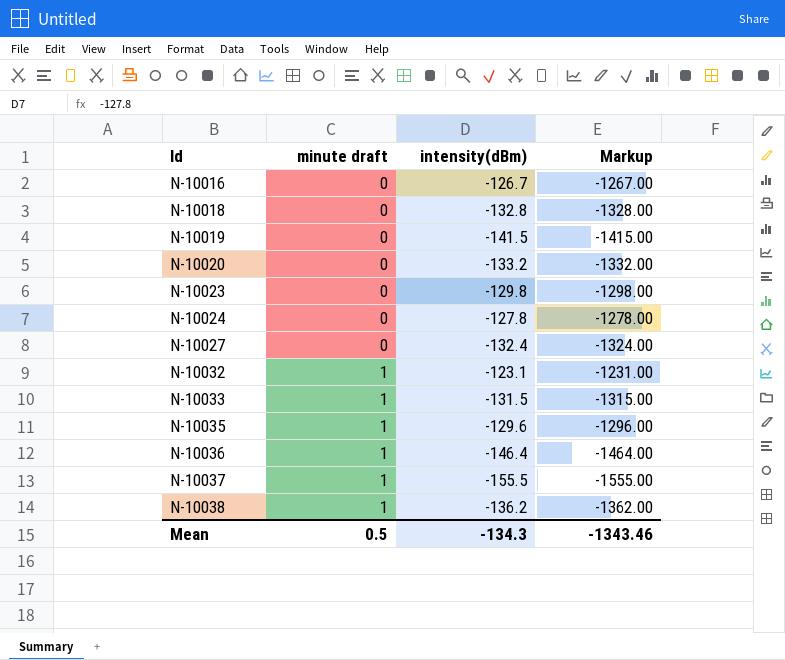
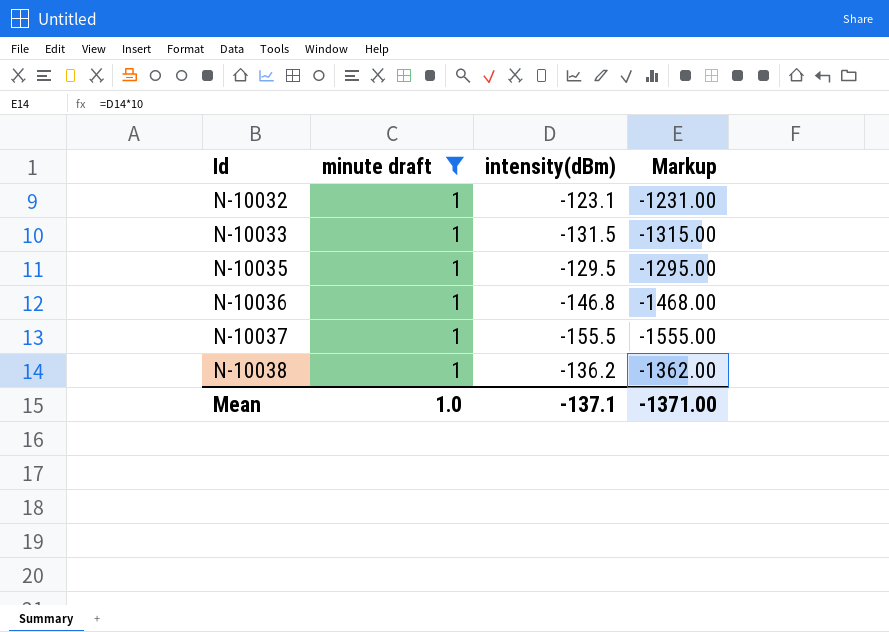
filter: none -> minute draft = 1
N-10035 | intensity(dBm): -129.6 -> -129.5
N-10035 | Markup: -1296.00 -> -1295.00
N-10036 | intensity(dBm): -146.4 -> -146.8
N-10036 | Markup: -1464.00 -> -1468.00
Mean | minute draft: 0.5 -> 1.0
Mean | intensity(dBm): -134.3 -> -137.1
Mean | Markup: -1343.46 -> -1371.00

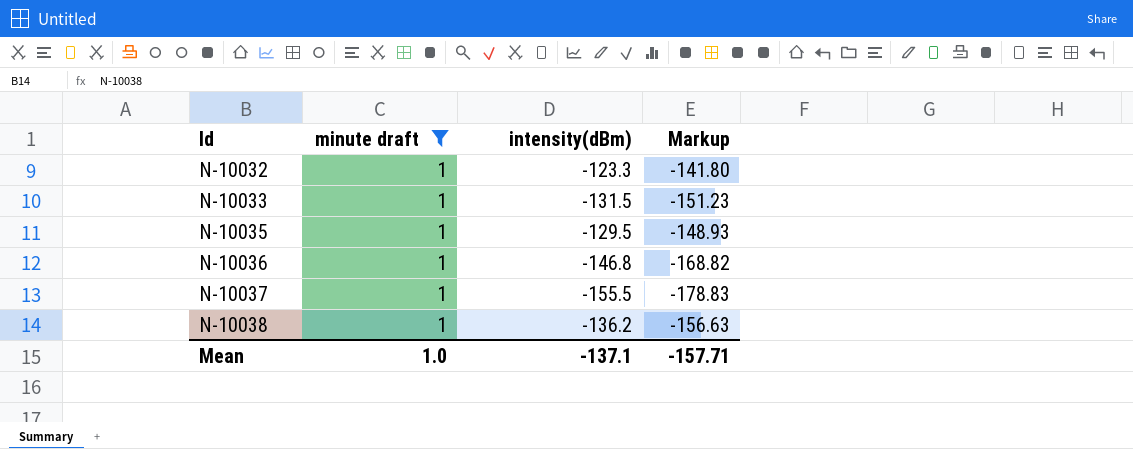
column Markup | formula: [intensity(dBm)] * 10 -> [intensity(dBm)] * 1.15
N-10032 | intensity(dBm): -123.1 -> -123.3
Mean | Markup: -1371.00 -> -157.71

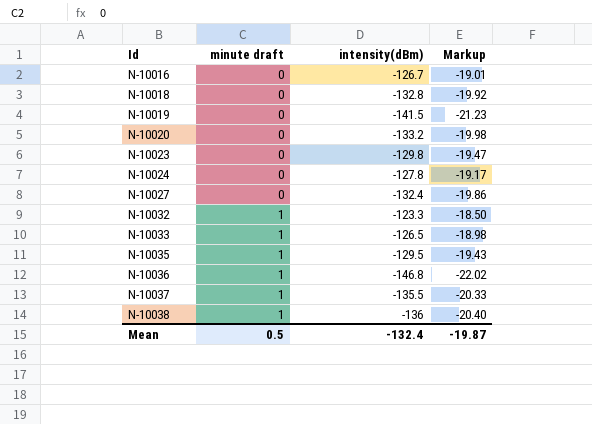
filter: minute draft = 1 -> none
column Markup | formula: [intensity(dBm)] * 1.15 -> [intensity(dBm)] * 0.15
N-10033 | intensity(dBm): -131.5 -> -126.5
N-10037 | intensity(dBm): -155.5 -> -135.5
N-10038 | intensity(dBm): -136.2 -> -136
Mean | minute draft: 1.0 -> 0.5
Mean | intensity(dBm): -137.1 -> -132.4
Mean | Markup: -157.71 -> -19.87

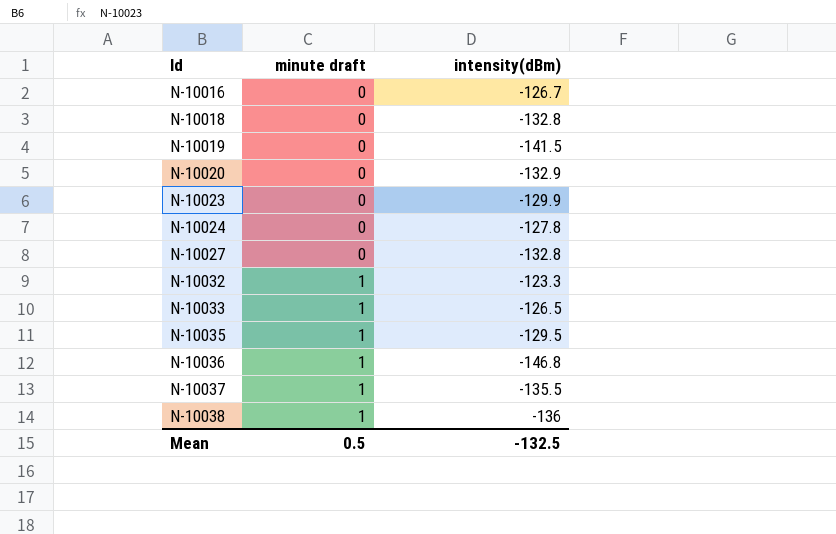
column Markup | formula: [intensity(dBm)] * 0.15 -> none
N-10020 | intensity(dBm): -133.2 -> -132.9
N-10023 | intensity(dBm): -129.8 -> -129.9
N-10027 | intensity(dBm): -132.4 -> -132.8
Mean | intensity(dBm): -132.4 -> -132.5

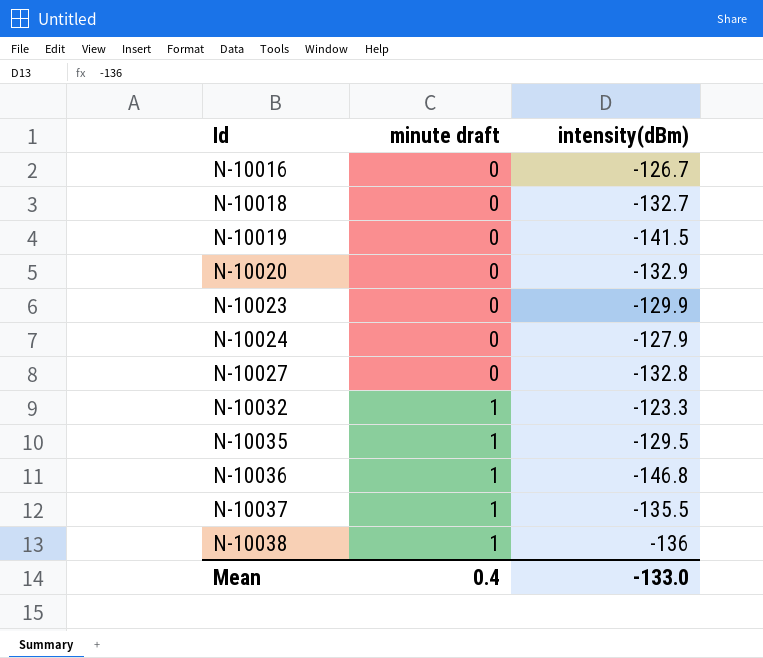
row N-10033: 1 | -126.5 -> none
N-10018 | intensity(dBm): -132.8 -> -132.7
N-10024 | intensity(dBm): -127.8 -> -127.9
Mean | minute draft: 0.5 -> 0.4
Mean | intensity(dBm): -132.5 -> -133.0

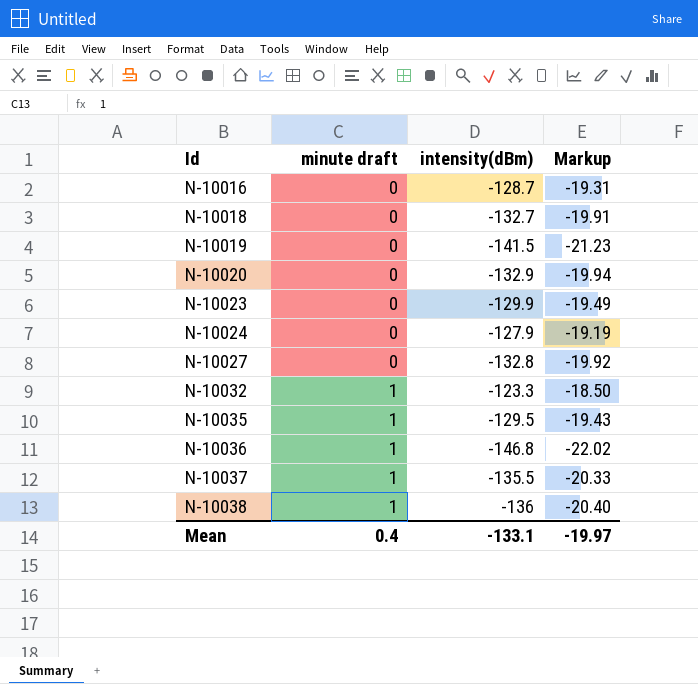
column Markup | formula: none -> [intensity(dBm)] * 0.15
N-10016 | intensity(dBm): -126.7 -> -128.7
Mean | intensity(dBm): -133.0 -> -133.1

